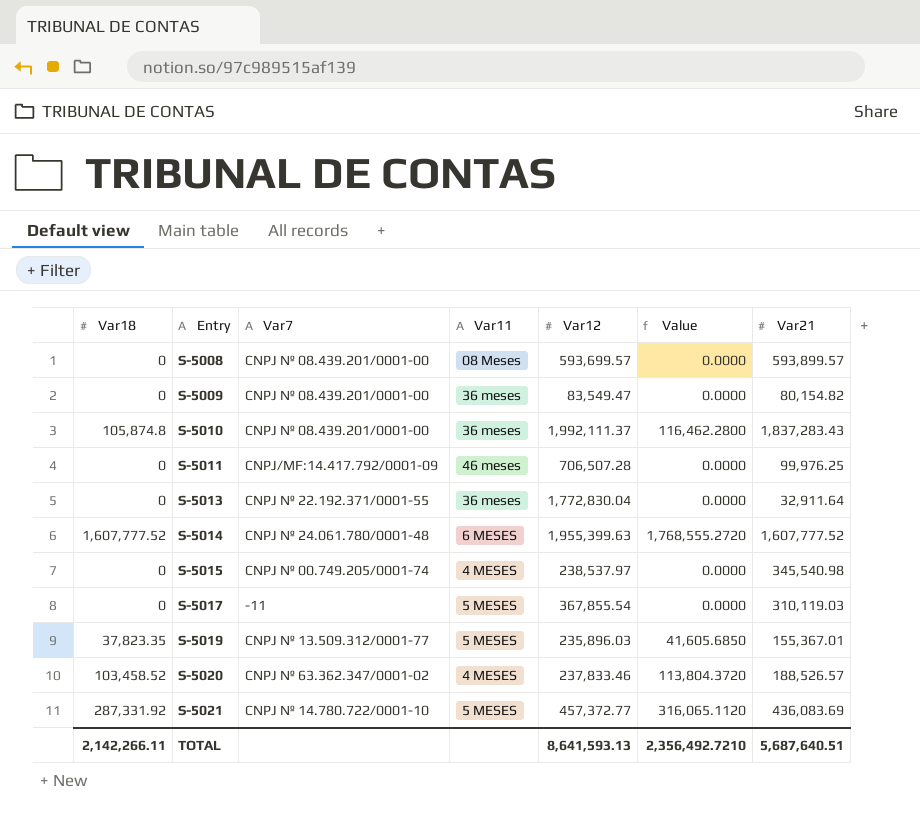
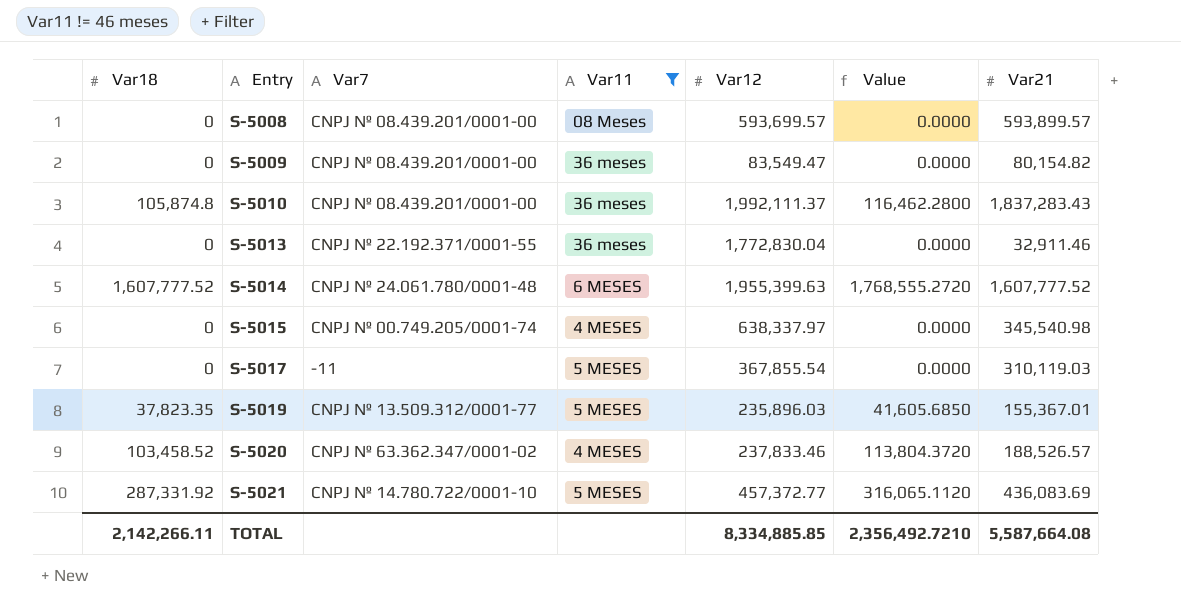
filter: none -> Var11 != 46 meses
S-5013 | Var21: 32,911.64 -> 32,911.46
S-5015 | Var12: 238,537.97 -> 638,337.97
TOTAL | Var12: 8,641,593.13 -> 8,334,885.85
TOTAL | Var21: 5,687,640.51 -> 5,587,664.08

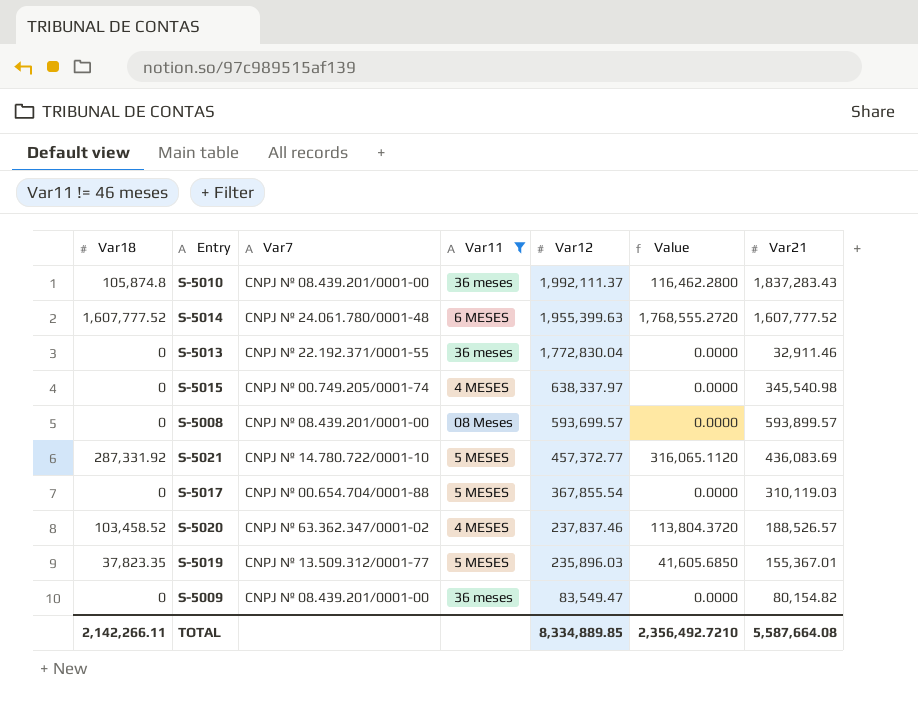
row order: Entry ascending -> Var12 descending
S-5017 | Var7: -11 -> CNPJ Nº 00.654.704/0001-88
S-5020 | Var12: 237,833.46 -> 237,837.46
TOTAL | Var12: 8,334,885.85 -> 8,334,889.85

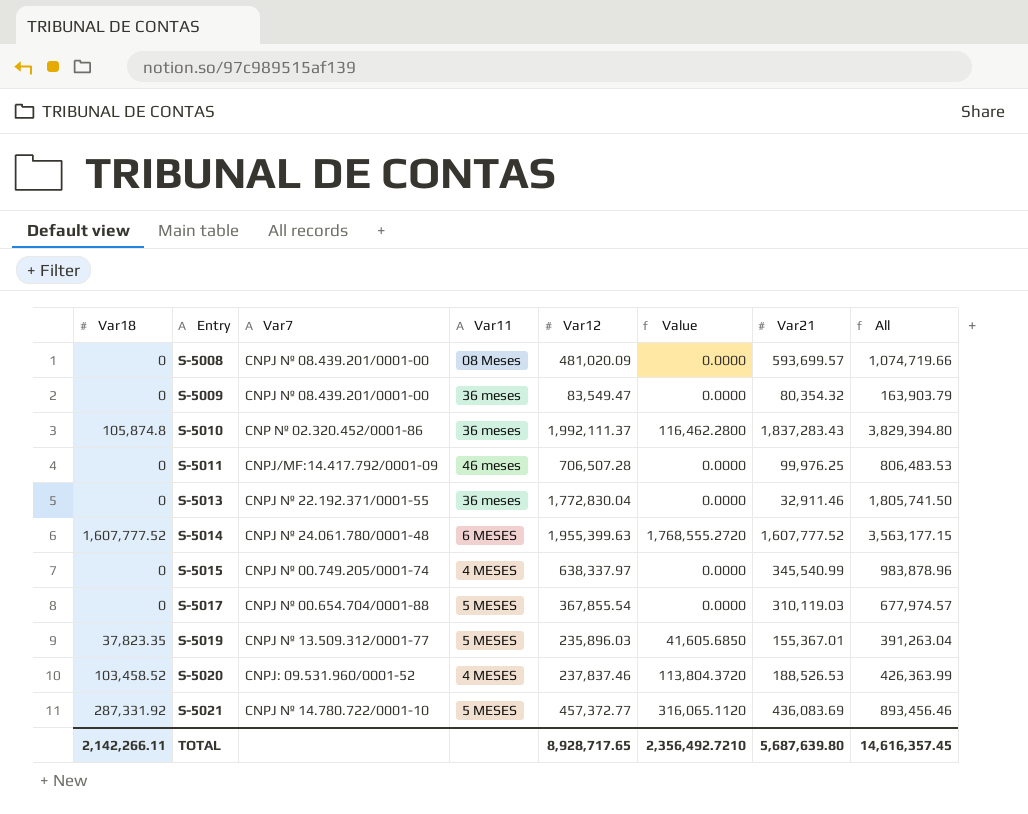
filter: Var11 != 46 meses -> none
row order: Var12 descending -> Entry ascending
column All | formula: none -> [Var12] + [Var21]
S-5008 | Var12: 593,699.57 -> 481,020.09
S-5008 | Var21: 593,899.57 -> 593,699.57
S-5009 | Var21: 80,154.82 -> 80,354.32
S-5010 | Var7: CNPJ Nº 08.439.201/0001-00 -> CNP Nº 02.320.452/0001-86
S-5015 | Var21: 345,540.98 -> 345,540.99
S-5020 | Var7: CNPJ Nº 63.362.347/0001-02 -> CNPJ: 09.531.960/0001-52
S-5020 | Var21: 188,526.57 -> 188,526.53
TOTAL | Var12: 8,334,889.85 -> 8,928,717.65
TOTAL | Var21: 5,587,664.08 -> 5,687,639.80

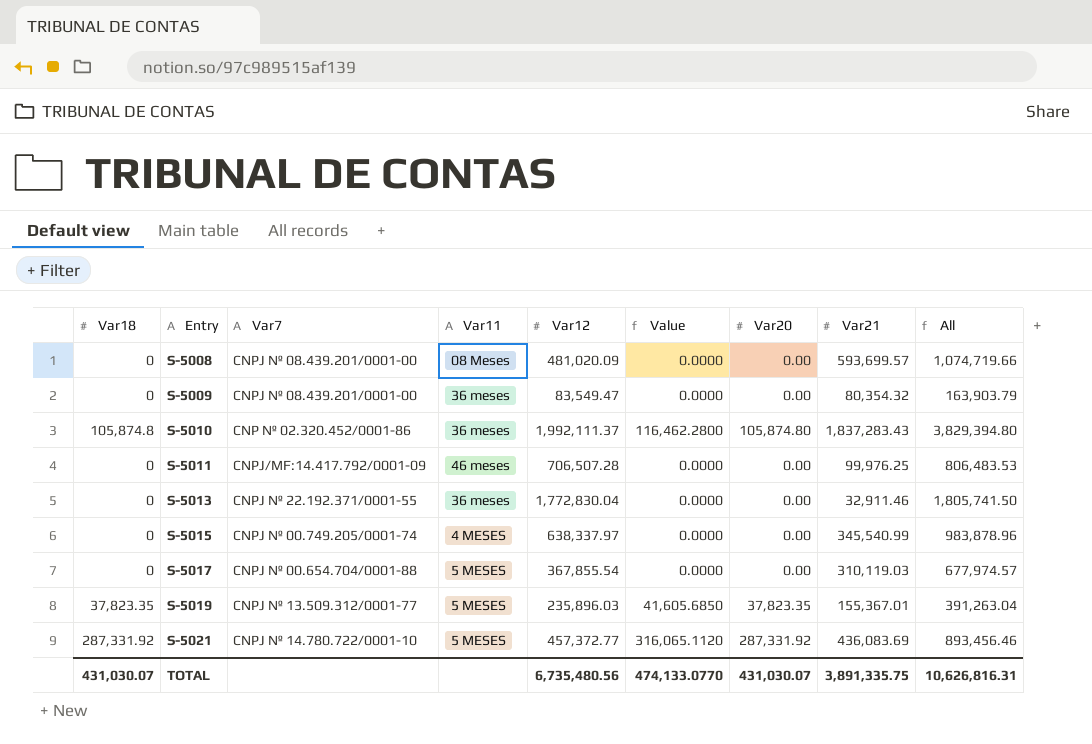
column Var20 | position: none -> 7
row S-5014: 1,607,777.52 | CNPJ Nº 24.061.780/0001-48 | 6 MESES | 1,955,399.63 | 1,768,555.2720 | 1,607,777.52 | 3,563,177.15 -> none
row S-5020: 103,458.52 | CNPJ: 09.531.960/0001-52 | 4 MESES | 237,837.46 | 113,804.3720 | 188,526.53 | 426,363.99 -> none
TOTAL | Var18: 2,142,266.11 -> 431,030.07
TOTAL | Var12: 8,928,717.65 -> 6,735,480.56
TOTAL | Value: 2,356,492.7210 -> 474,133.0770
TOTAL | Var21: 5,687,639.80 -> 3,891,335.75
TOTAL | All: 14,616,357.45 -> 10,626,816.31

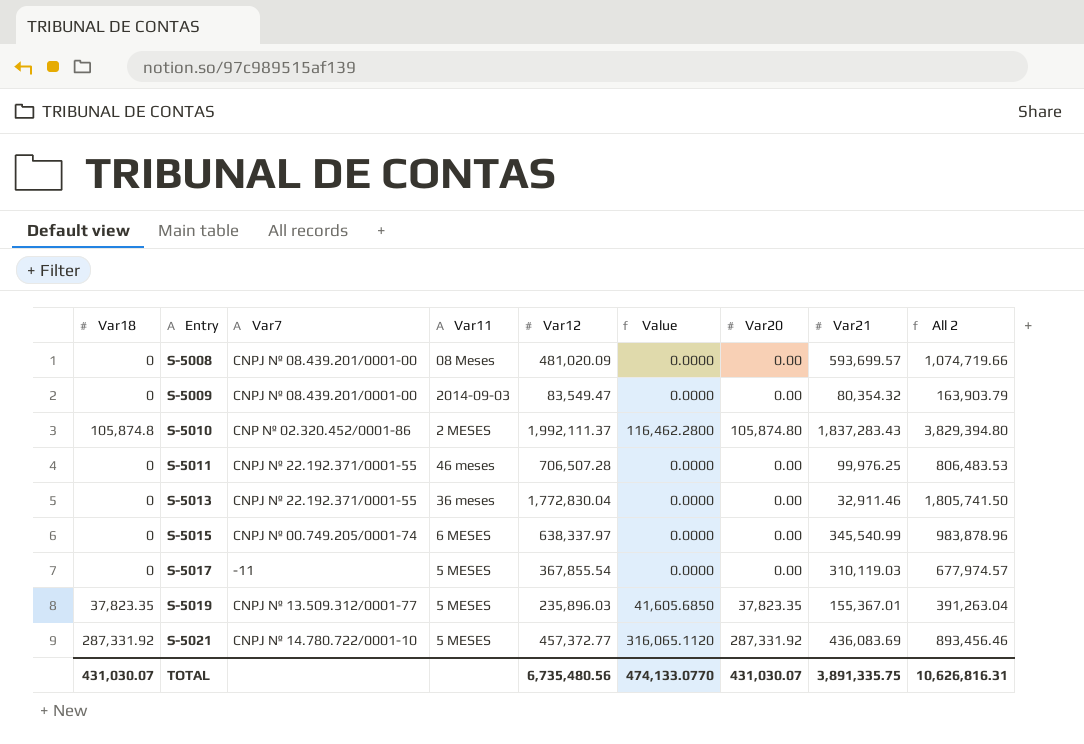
column name: All -> All 2
S-5009 | Var11: 36 meses -> 2014-09-03
S-5010 | Var11: 36 meses -> 2 MESES
S-5011 | Var7: CNPJ/MF:14.417.792/0001-09 -> CNPJ Nº 22.192.371/0001-55
S-5015 | Var11: 4 MESES -> 6 MESES
S-5017 | Var7: CNPJ Nº 00.654.704/0001-88 -> -11

